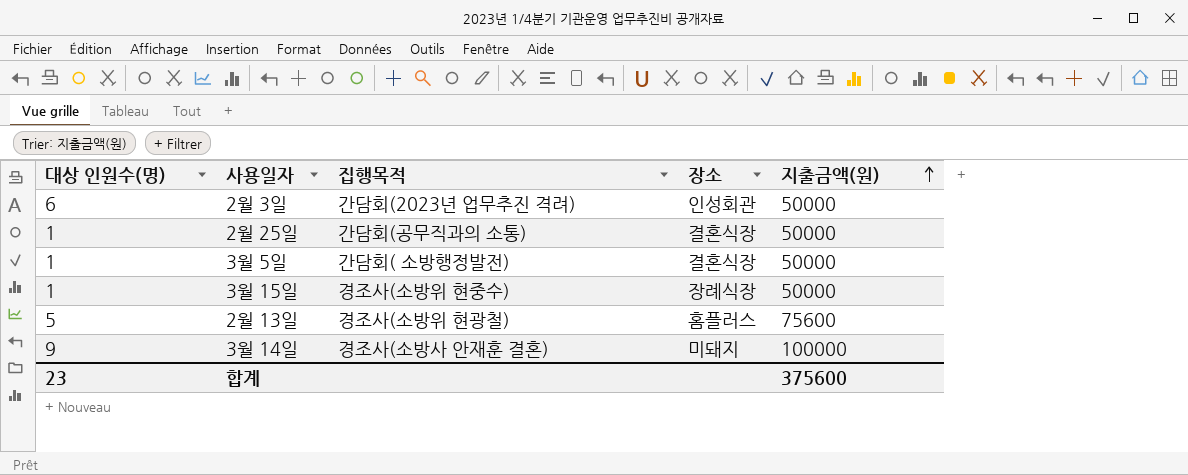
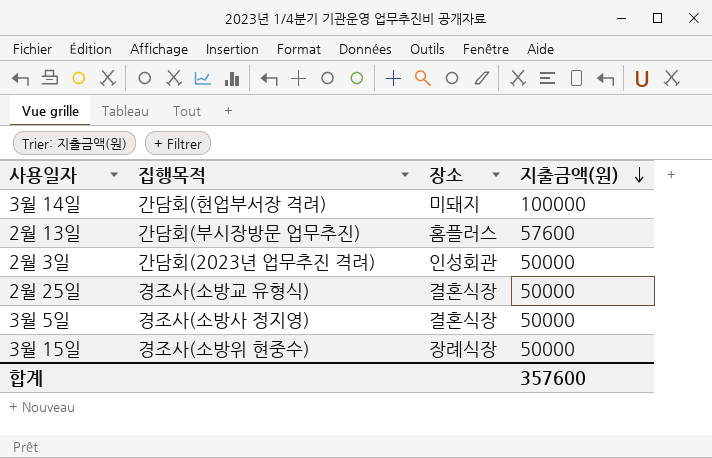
row order: 지출금액(원) ascending -> 지출금액(원) descending
column 대상 인원수(명) | position: 1 -> none
3월 14일 | 집행목적: 경조사(소방사 안재훈 결혼) -> 간담회(현업부서장 격려)
2월 13일 | 집행목적: 경조사(소방위 현광철) -> 간담회(부시장방문 업무추진)
2월 13일 | 지출금액(원): 75600 -> 57600
2월 25일 | 집행목적: 간담회(공무직과의 소통) -> 경조사(소방교 유형식)
3월 5일 | 집행목적: 간담회( 소방행정발전) -> 경조사(소방사 정지영)
합계 | 지출금액(원): 375600 -> 357600

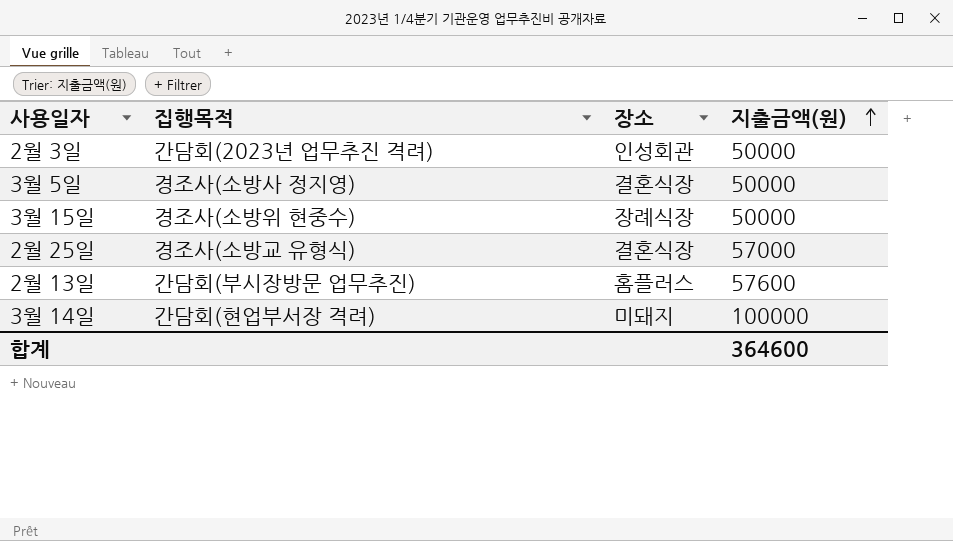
row order: 지출금액(원) descending -> 지출금액(원) ascending
2월 25일 | 지출금액(원): 50000 -> 57000
합계 | 지출금액(원): 357600 -> 364600

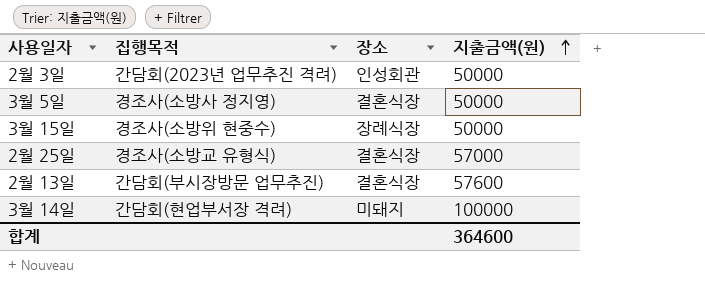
2월 13일 | 장소: 홈플러스 -> 결혼식장

